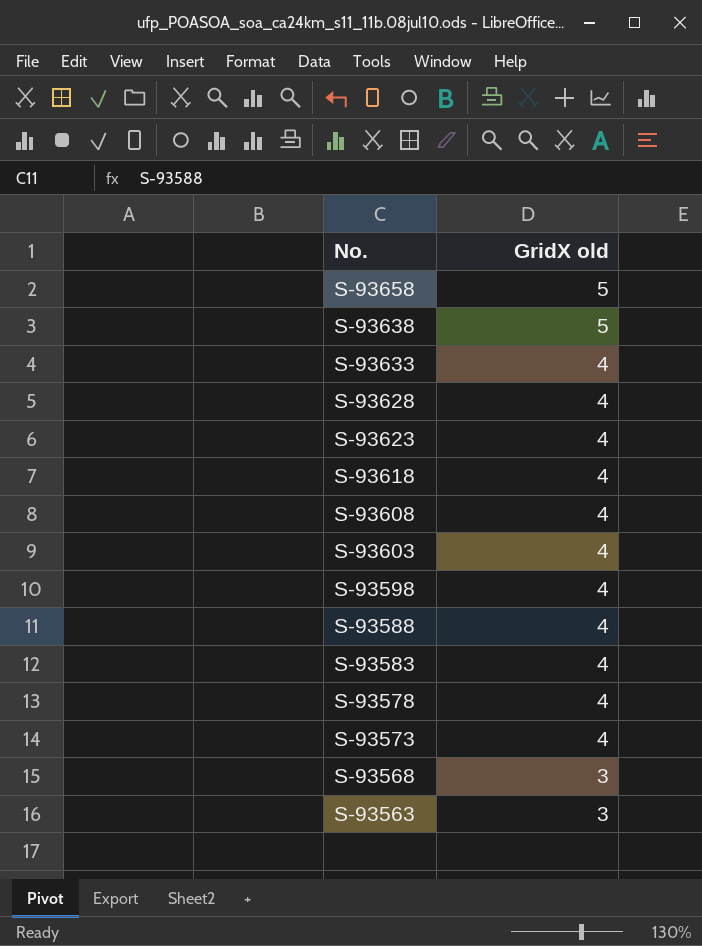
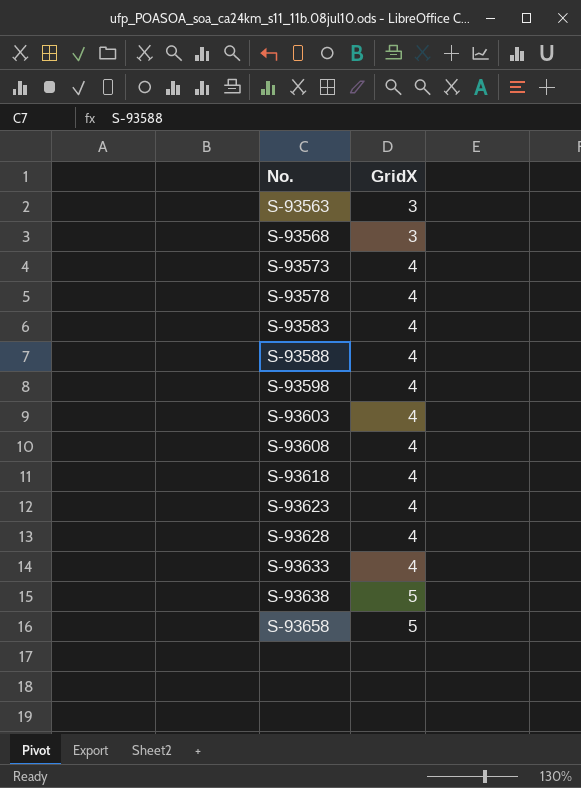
row order: No. descending -> No. ascending
column name: GridX old -> GridX

